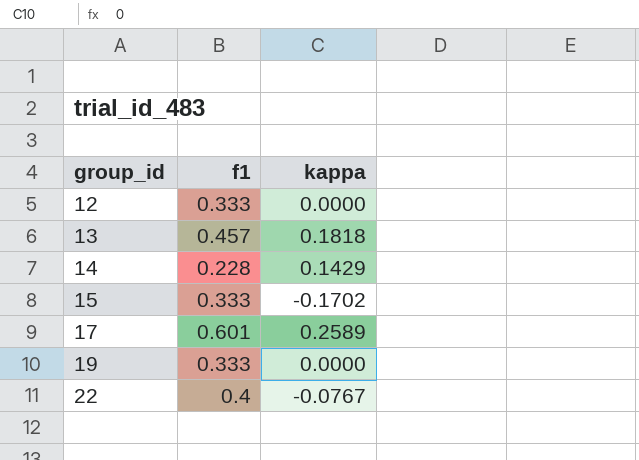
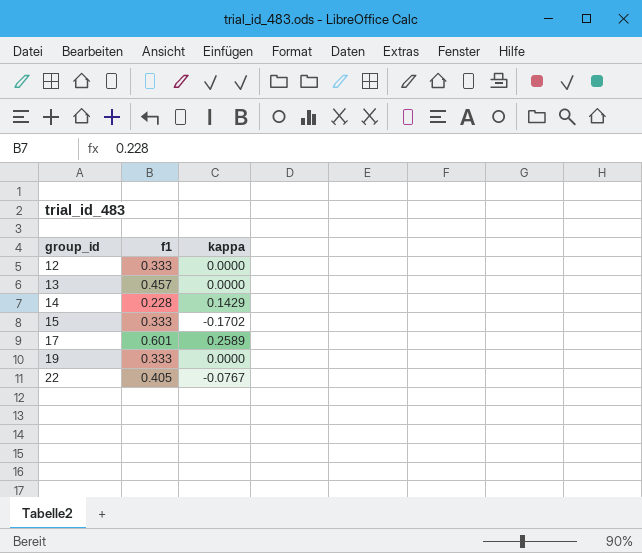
13 | kappa: 0.1818 -> 0.0000
22 | f1: 0.4 -> 0.405

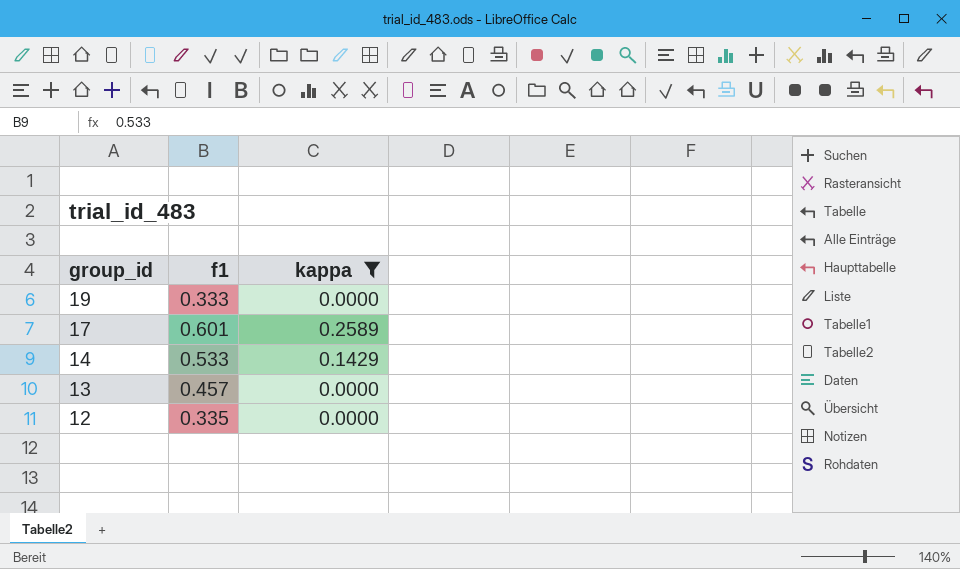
filter: none -> kappa >= 0.0000
row order: group_id ascending -> group_id descending
14 | f1: 0.228 -> 0.533
12 | f1: 0.333 -> 0.335

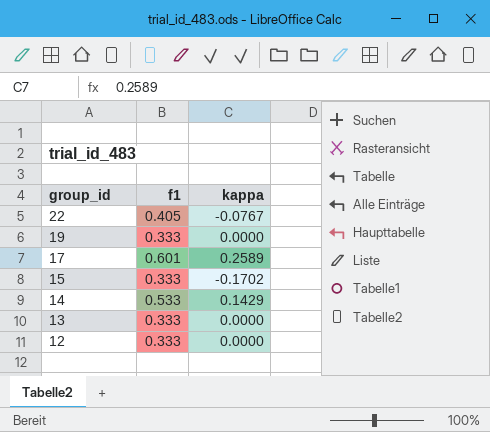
filter: kappa >= 0.0000 -> none
13 | f1: 0.457 -> 0.333
12 | f1: 0.335 -> 0.333

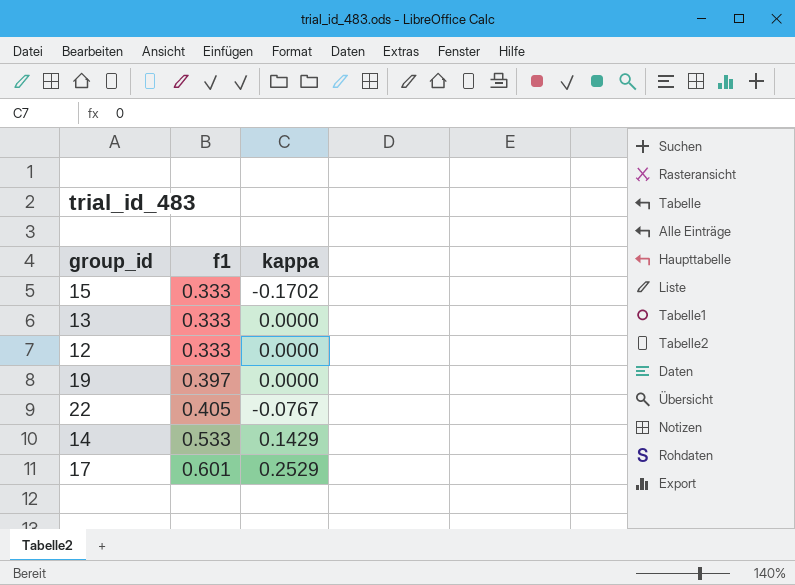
row order: group_id descending -> f1 ascending
19 | f1: 0.333 -> 0.397
17 | kappa: 0.2589 -> 0.2529

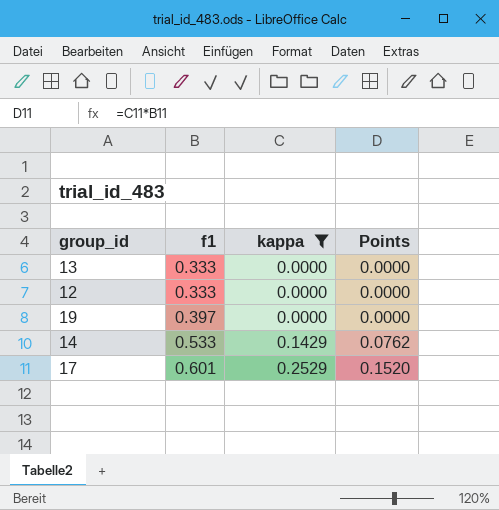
filter: none -> kappa >= 0.0000
column Points | formula: none -> [f1] * [kappa]

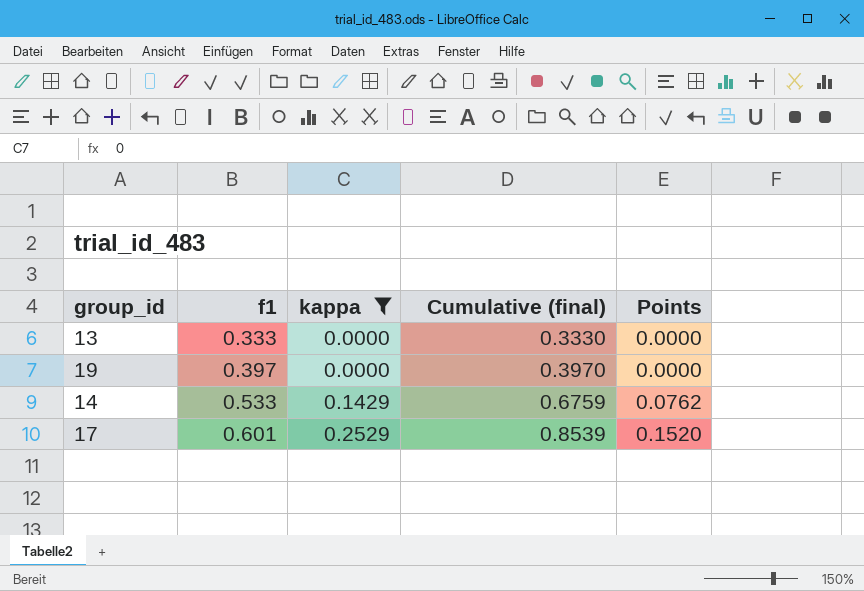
column Cumulative (final) | formula: none -> [f1] + [kappa]
row 12: 0.333 | 0.0000 | 0.0000 -> none

